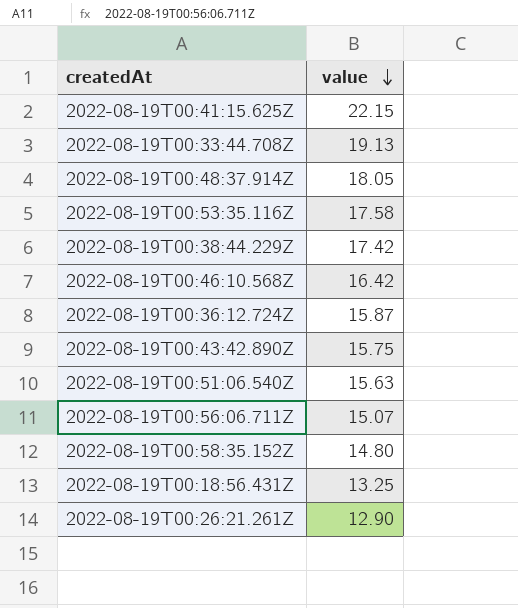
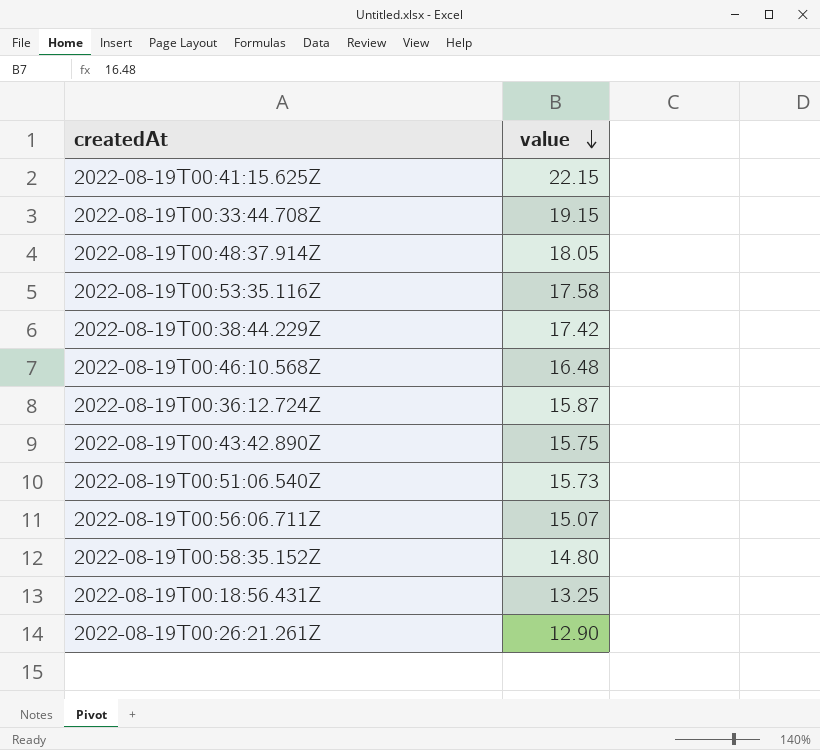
2022-08-19T00:33:44.708Z | value: 19.13 -> 19.15
2022-08-19T00:46:10.568Z | value: 16.42 -> 16.48
2022-08-19T00:51:06.540Z | value: 15.63 -> 15.73

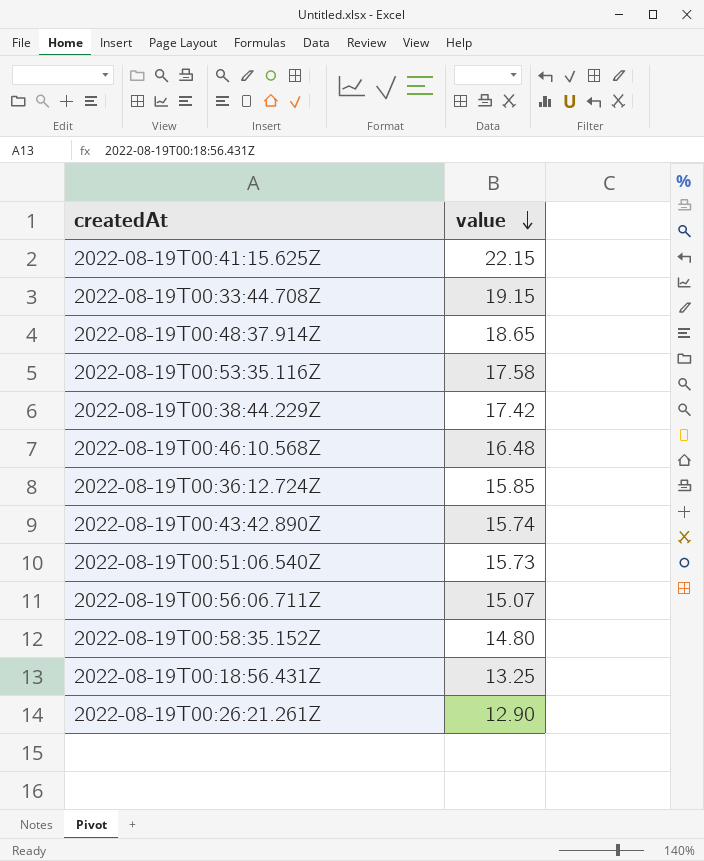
2022-08-19T00:48:37.914Z | value: 18.05 -> 18.65
2022-08-19T00:36:12.724Z | value: 15.87 -> 15.85
2022-08-19T00:43:42.890Z | value: 15.75 -> 15.74

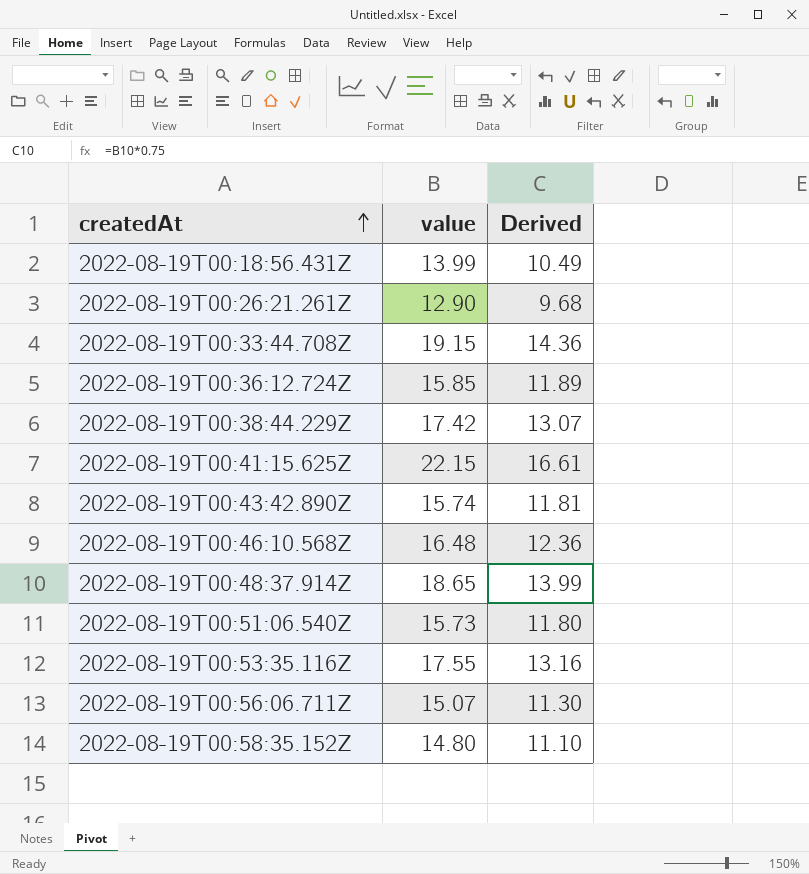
row order: value descending -> createdAt ascending
column Derived | formula: none -> [value] * 0.75
2022-08-19T00:18:56.431Z | value: 13.25 -> 13.99
2022-08-19T00:53:35.116Z | value: 17.58 -> 17.55

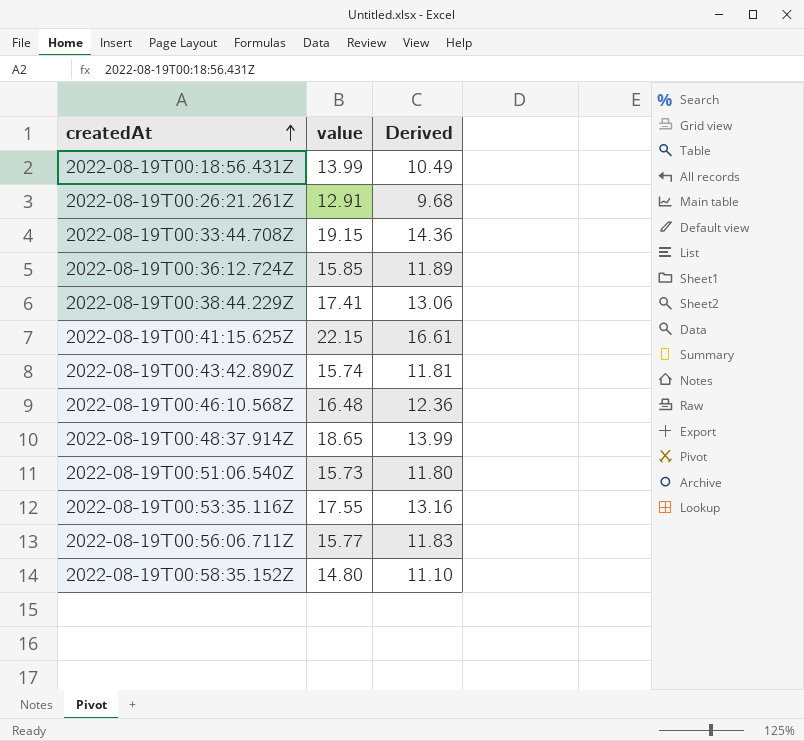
2022-08-19T00:26:21.261Z | value: 12.90 -> 12.91
2022-08-19T00:38:44.229Z | value: 17.42 -> 17.41
2022-08-19T00:38:44.229Z | Derived: 13.07 -> 13.06
2022-08-19T00:56:06.711Z | value: 15.07 -> 15.77
2022-08-19T00:56:06.711Z | Derived: 11.30 -> 11.83

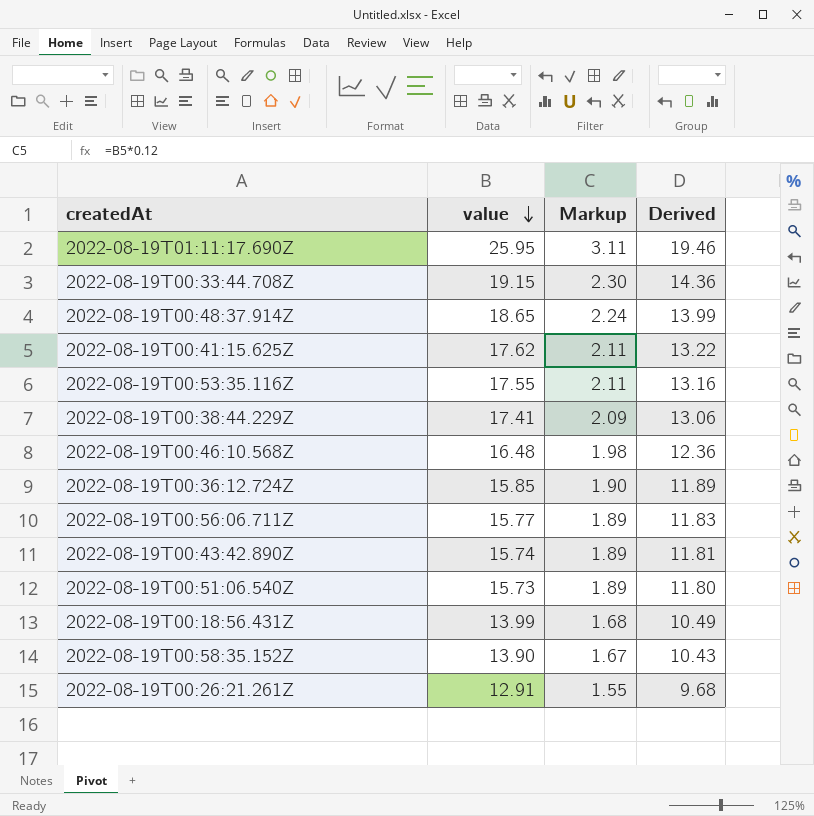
row order: createdAt ascending -> value descending
column Markup | formula: none -> [value] * 0.12
row 2022-08-19T01:11:17.690Z: none -> 25.95 | 3.11 | 19.46
2022-08-19T00:41:15.625Z | value: 22.15 -> 17.62
2022-08-19T00:41:15.625Z | Derived: 16.61 -> 13.22
2022-08-19T00:58:35.152Z | value: 14.80 -> 13.90
2022-08-19T00:58:35.152Z | Derived: 11.10 -> 10.43

